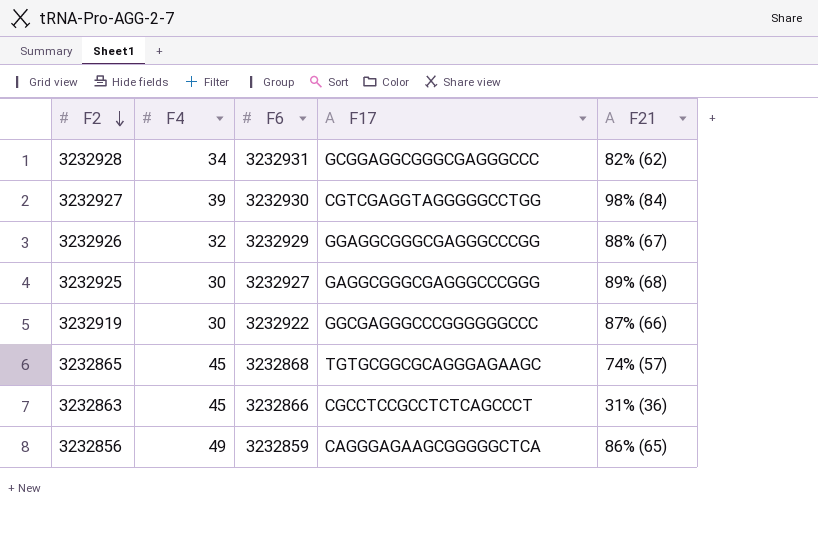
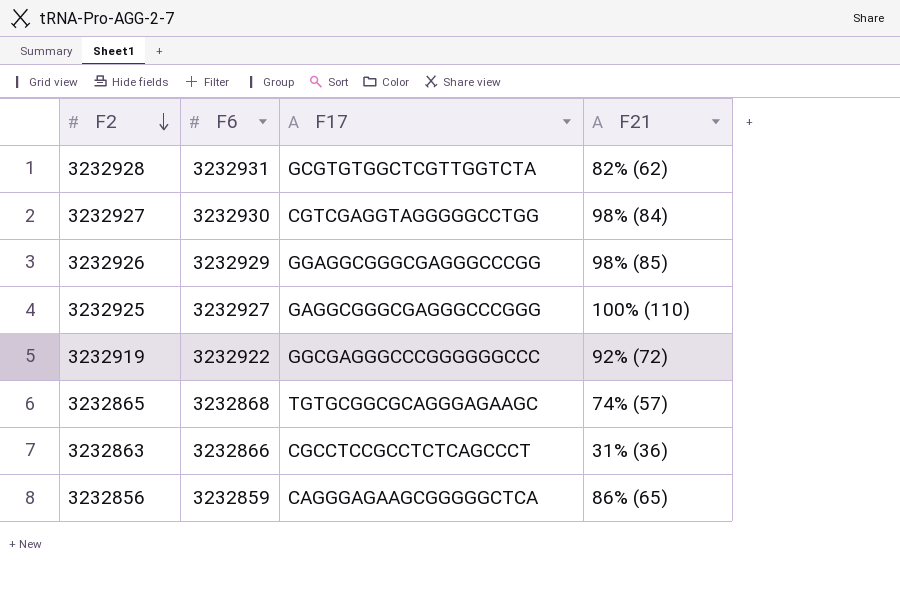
column F4 | position: 2 -> none
3232928 | F17: GCGGAGGCGGGCGAGGGCCC -> GCGTGTGGCTCGTTGGTCTA
3232926 | F21: 88% (67) -> 98% (85)
3232925 | F21: 89% (68) -> 100% (110)
3232919 | F21: 87% (66) -> 92% (72)

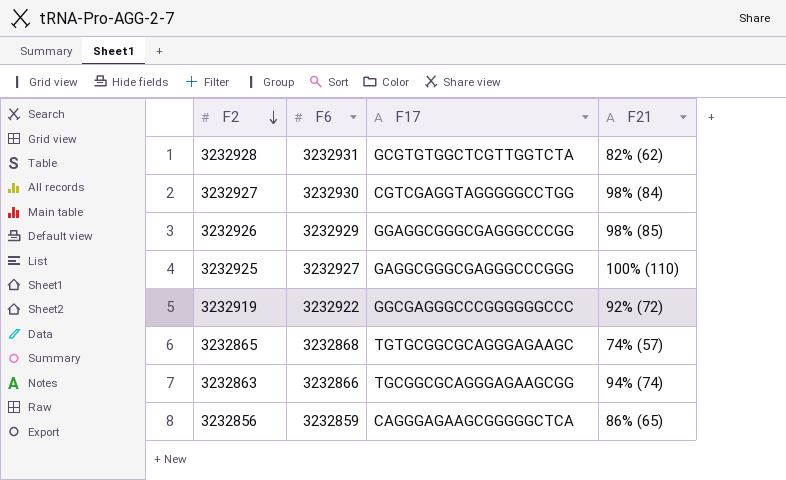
3232863 | F17: CGCCTCCGCCTCTCAGCCCT -> TGCGGCGCAGGGAGAAGCGG
3232863 | F21: 31% (36) -> 94% (74)

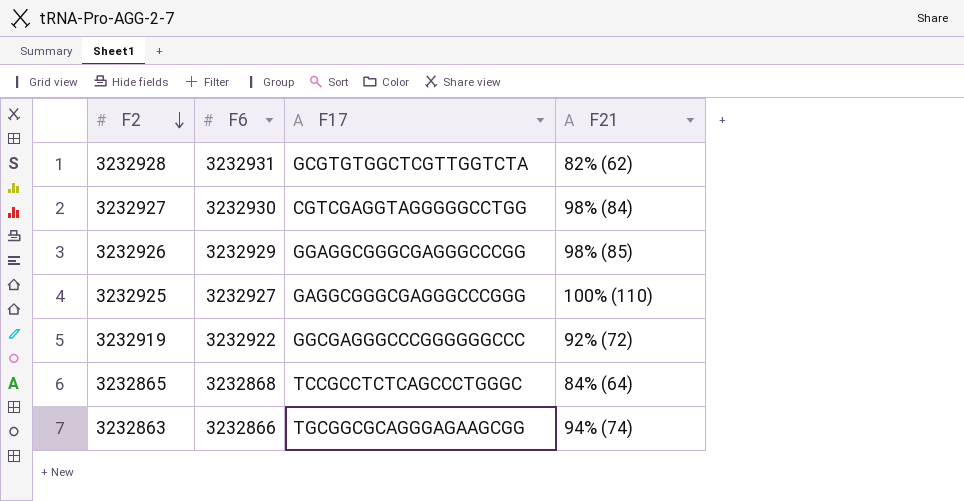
row 3232856: 3232859 | CAGGGAGAAGCGGGGGCTCA | 86% (65) -> none
3232865 | F17: TGTGCGGCGCAGGGAGAAGC -> TCCGCCTCTCAGCCCTGGGC
3232865 | F21: 74% (57) -> 84% (64)

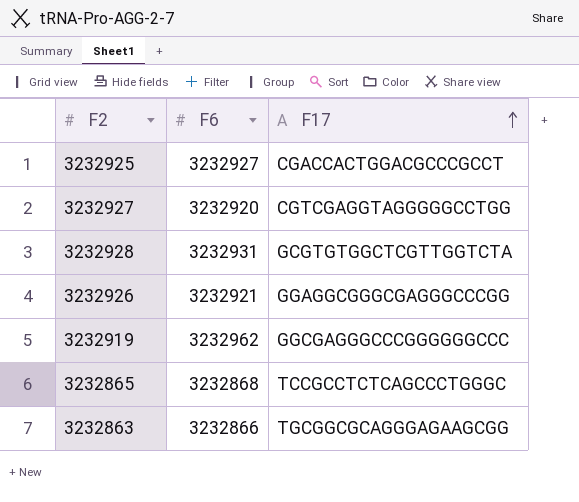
row order: F2 descending -> F17 ascending
column F21 | position: 4 -> none
3232925 | F17: GAGGCGGGCGAGGGCCCGGG -> CGACCACTGGACGCCCGCCT
3232927 | F6: 3232930 -> 3232920
3232926 | F6: 3232929 -> 3232921
3232919 | F6: 3232922 -> 3232962

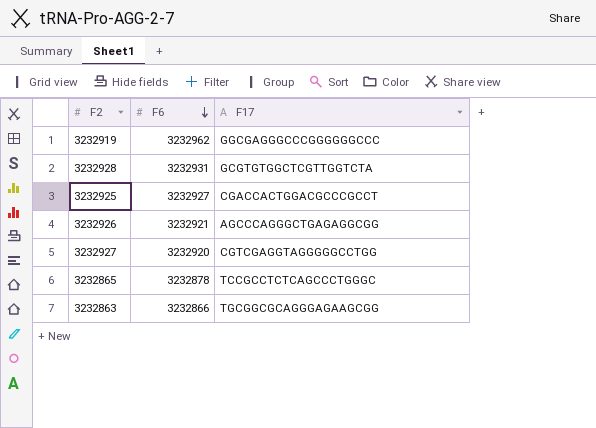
row order: F17 ascending -> F6 descending
3232926 | F17: GGAGGCGGGCGAGGGCCCGG -> AGCCCAGGGCTGAGAGGCGG
3232865 | F6: 3232868 -> 3232878

